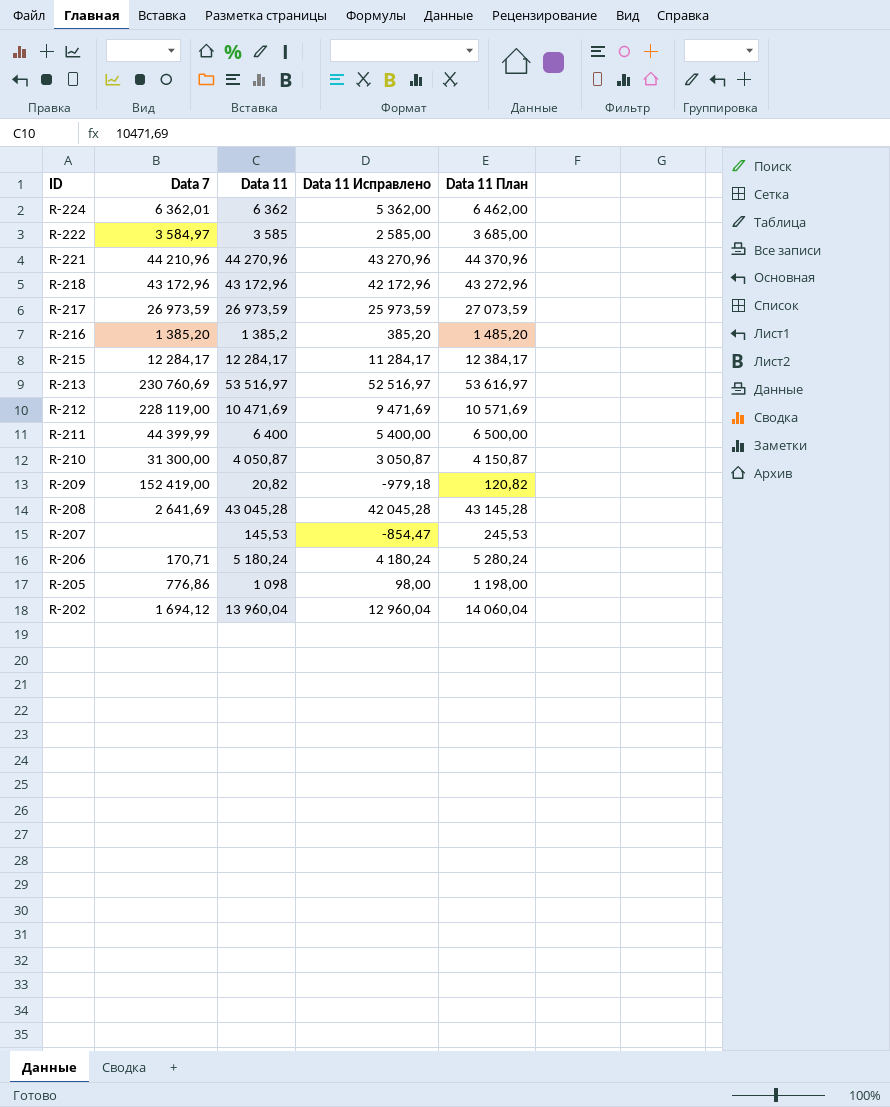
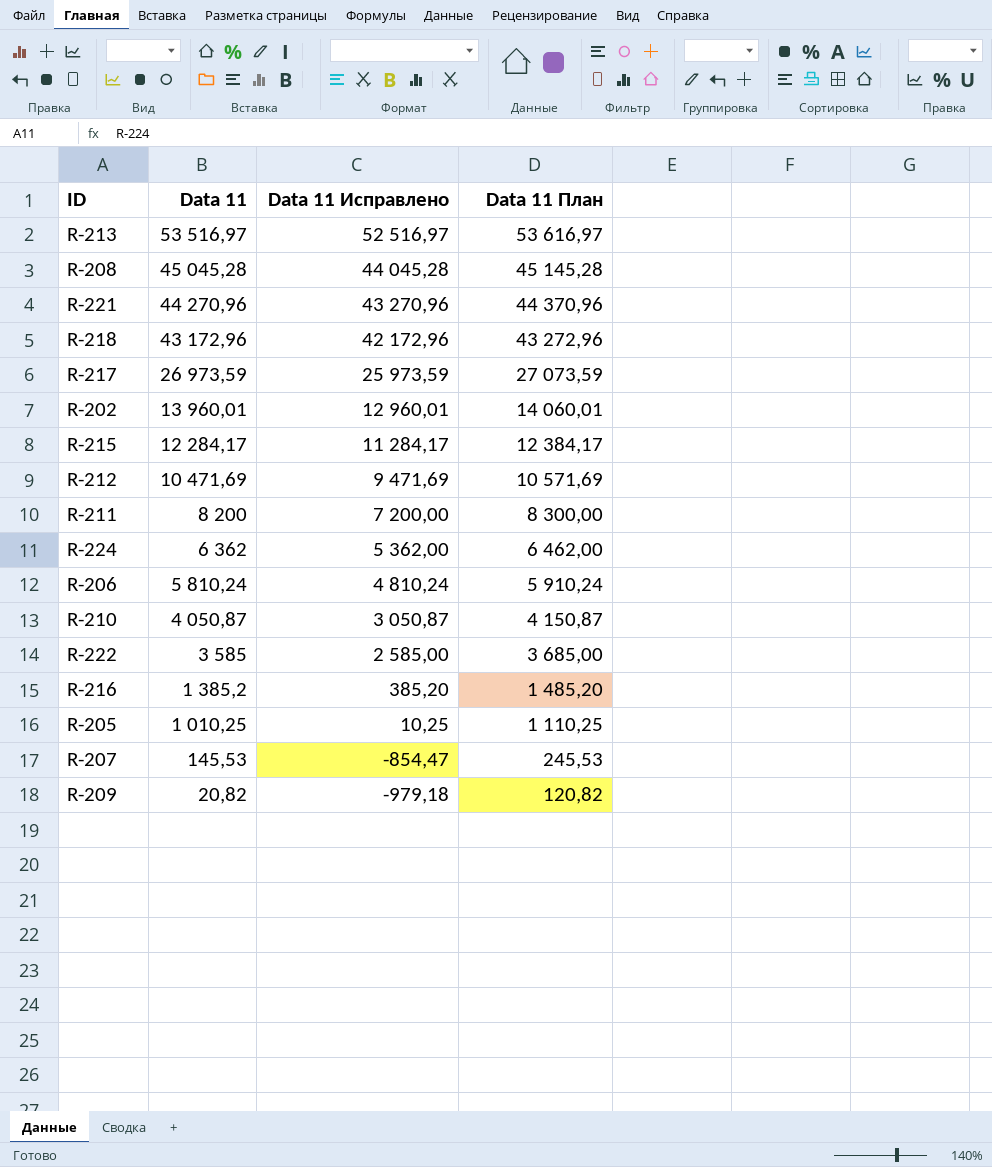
row order: ID descending -> Data 11 descending
column Data 7 | position: 2 -> none
R-208 | Data 11: 43 045,28 -> 45 045,28
R-208 | Data 11 Исправлено: 42 045,28 -> 44 045,28
R-208 | Data 11 План: 43 145,28 -> 45 145,28
R-202 | Data 11: 13 960,04 -> 13 960,01
R-202 | Data 11 Исправлено: 12 960,04 -> 12 960,01
R-202 | Data 11 План: 14 060,04 -> 14 060,01
R-211 | Data 11: 6 400 -> 8 200
R-211 | Data 11 Исправлено: 5 400,00 -> 7 200,00
R-211 | Data 11 План: 6 500,00 -> 8 300,00
R-206 | Data 11: 5 180,24 -> 5 810,24
R-206 | Data 11 Исправлено: 4 180,24 -> 4 810,24
R-206 | Data 11 План: 5 280,24 -> 5 910,24
R-205 | Data 11: 1 098 -> 1 010,25
R-205 | Data 11 Исправлено: 98,00 -> 10,25
R-205 | Data 11 План: 1 198,00 -> 1 110,25

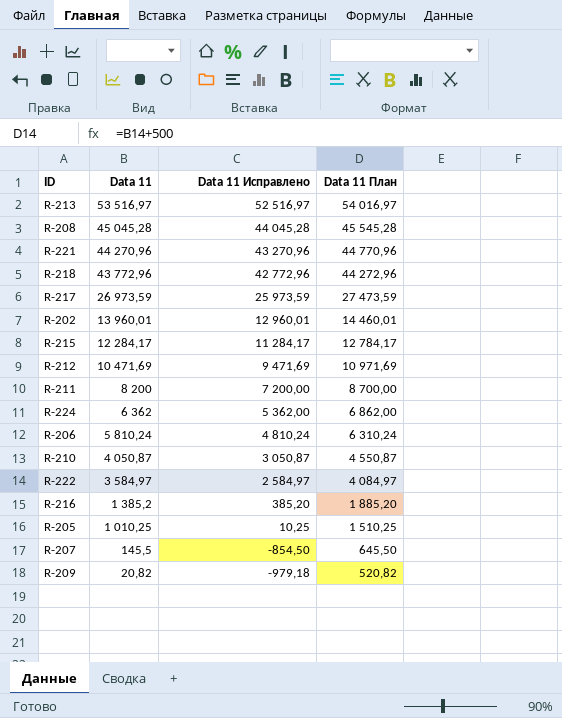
column Data 11 План | formula: [Data 11] + 100 -> [Data 11] + 500
R-218 | Data 11: 43 172,96 -> 43 772,96
R-218 | Data 11 Исправлено: 42 172,96 -> 42 772,96
R-222 | Data 11: 3 585 -> 3 584,97
R-222 | Data 11 Исправлено: 2 585,00 -> 2 584,97
R-207 | Data 11: 145,53 -> 145,5
R-207 | Data 11 Исправлено: -854,47 -> -854,50

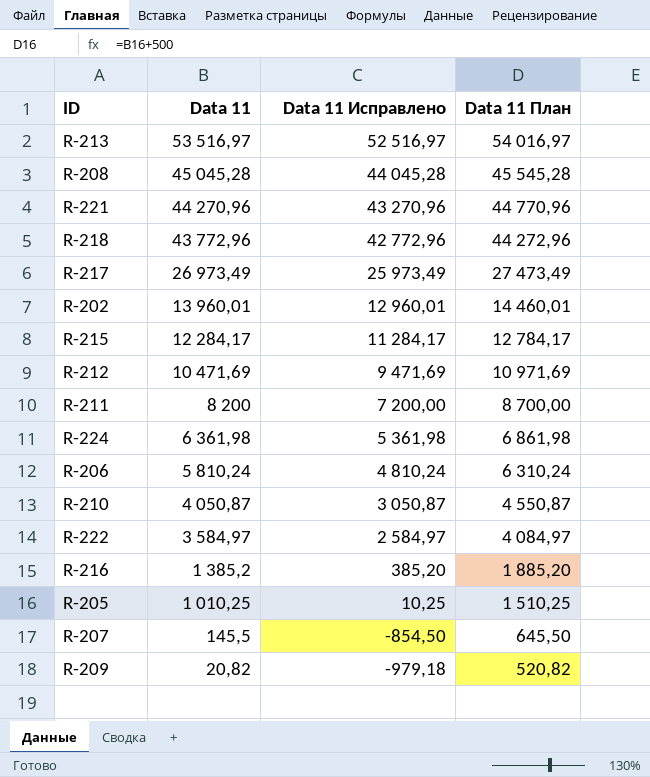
R-217 | Data 11: 26 973,59 -> 26 973,49
R-217 | Data 11 Исправлено: 25 973,59 -> 25 973,49
R-217 | Data 11 План: 27 473,59 -> 27 473,49
R-224 | Data 11: 6 362 -> 6 361,98
R-224 | Data 11 Исправлено: 5 362,00 -> 5 361,98
R-224 | Data 11 План: 6 862,00 -> 6 861,98

